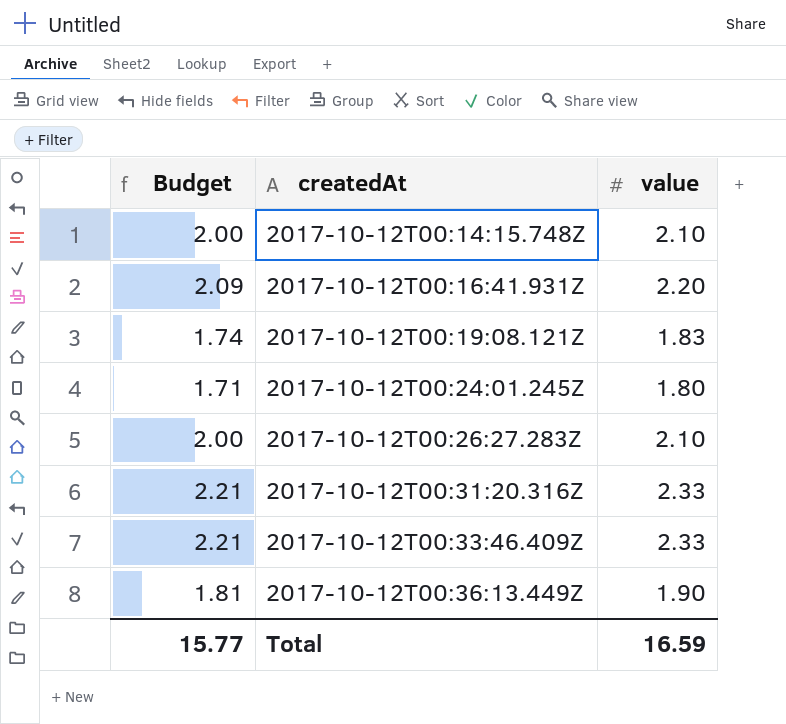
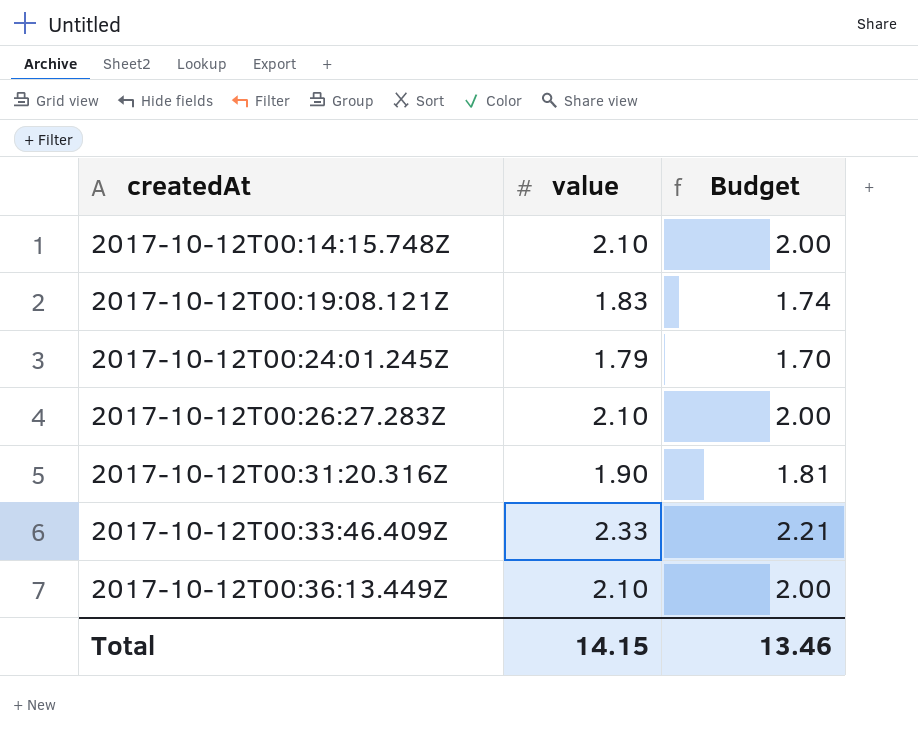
column Budget | position: 1 -> 3
row 2017-10-12T00:16:41.931Z: 2.09 | 2.20 -> none
2017-10-12T00:24:01.245Z | value: 1.80 -> 1.79
2017-10-12T00:24:01.245Z | Budget: 1.71 -> 1.70
2017-10-12T00:31:20.316Z | value: 2.33 -> 1.90
2017-10-12T00:31:20.316Z | Budget: 2.21 -> 1.81
2017-10-12T00:36:13.449Z | value: 1.90 -> 2.10
2017-10-12T00:36:13.449Z | Budget: 1.81 -> 2.00
Total | value: 16.59 -> 14.15
Total | Budget: 15.77 -> 13.46

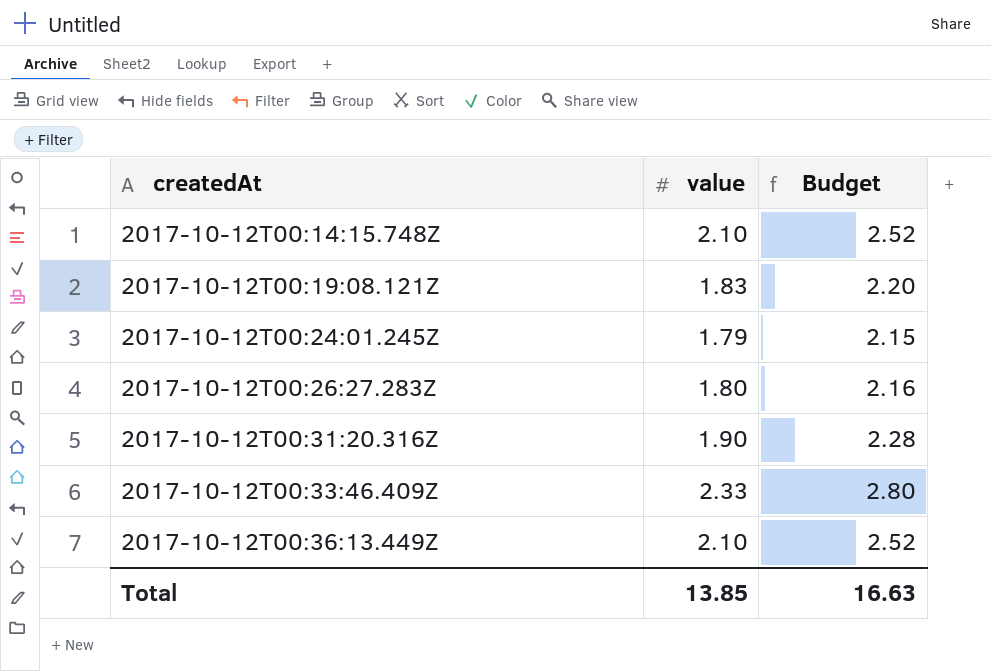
column Budget | formula: [value] * 0.95 -> [value] * 1.2
2017-10-12T00:26:27.283Z | value: 2.10 -> 1.80
Total | value: 14.15 -> 13.85
Total | Budget: 13.46 -> 16.63

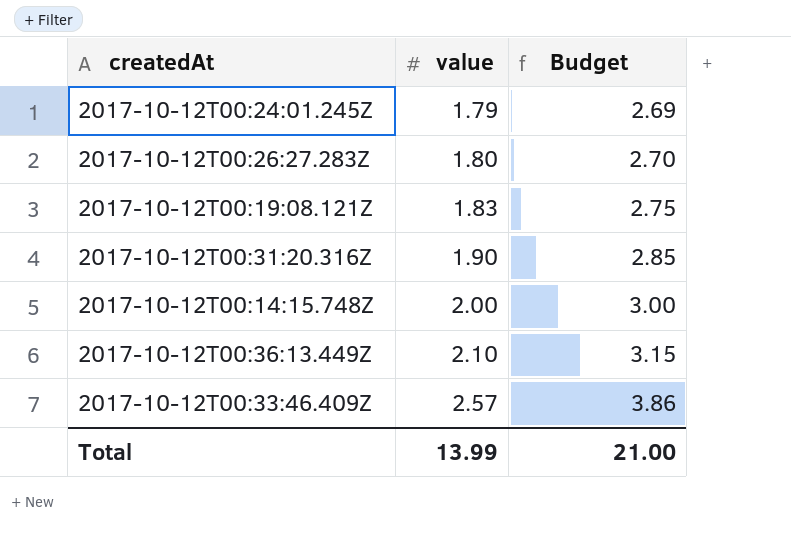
row order: createdAt ascending -> value ascending
column Budget | formula: [value] * 1.2 -> [value] * 1.5
2017-10-12T00:14:15.748Z | value: 2.10 -> 2.00
2017-10-12T00:33:46.409Z | value: 2.33 -> 2.57
Total | value: 13.85 -> 13.99
Total | Budget: 16.63 -> 21.00

